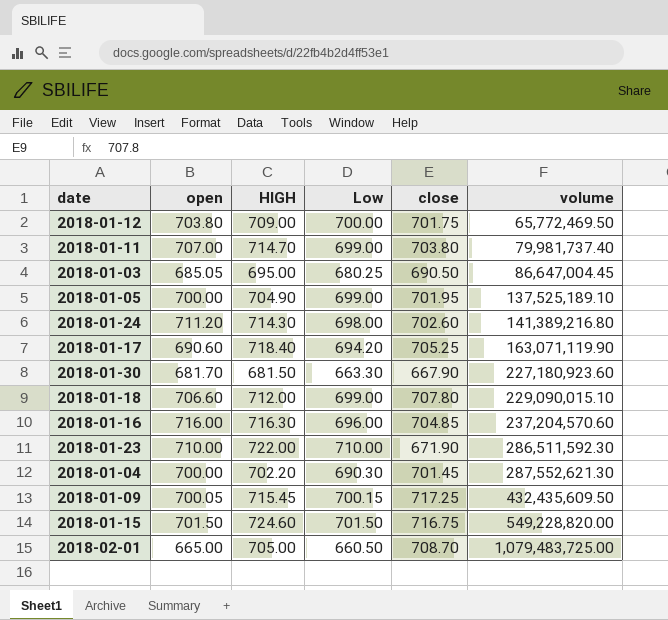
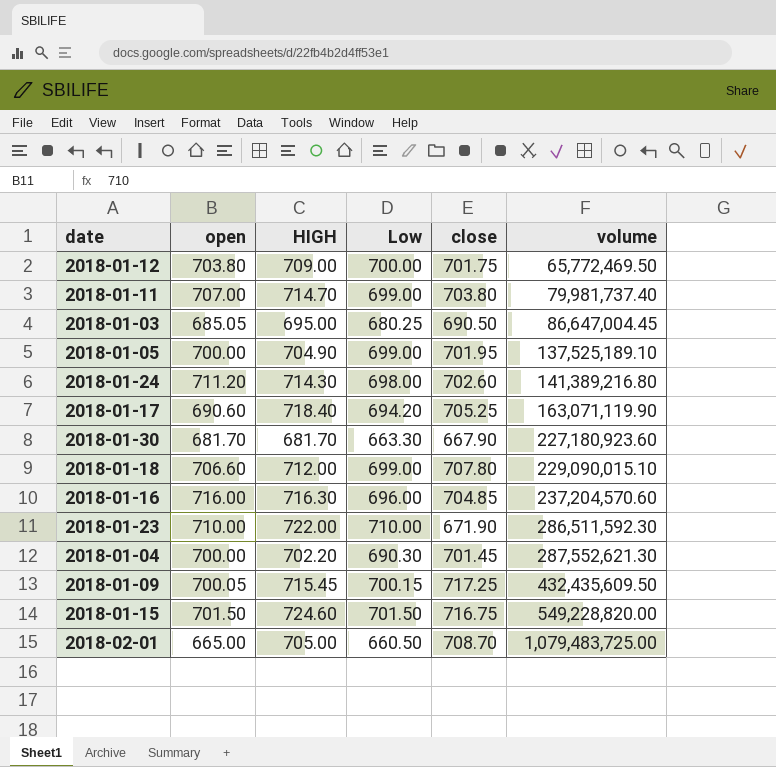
2018-01-30 | HIGH: 681.50 -> 681.70

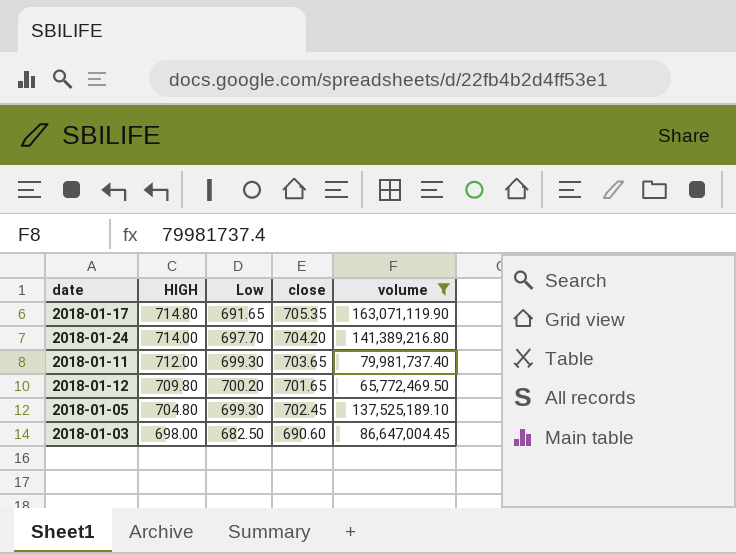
filter: none -> volume <= 163,071,119.90
row order: volume ascending -> HIGH descending
column open | position: 2 -> none
2018-01-17 | HIGH: 718.40 -> 714.80
2018-01-17 | Low: 694.20 -> 691.65
2018-01-17 | close: 705.25 -> 705.35
2018-01-24 | HIGH: 714.30 -> 714.00
2018-01-24 | Low: 698.00 -> 697.70
2018-01-24 | close: 702.60 -> 704.20
2018-01-11 | HIGH: 714.70 -> 712.00
2018-01-11 | Low: 699.00 -> 699.30
2018-01-11 | close: 703.80 -> 703.65
2018-01-12 | HIGH: 709.00 -> 709.80
2018-01-12 | Low: 700.00 -> 700.20
2018-01-12 | close: 701.75 -> 701.65
2018-01-05 | HIGH: 704.90 -> 704.80
2018-01-05 | Low: 699.00 -> 699.30
2018-01-05 | close: 701.95 -> 702.45
2018-01-03 | HIGH: 695.00 -> 698.00
2018-01-03 | Low: 680.25 -> 682.50
2018-01-03 | close: 690.50 -> 690.60

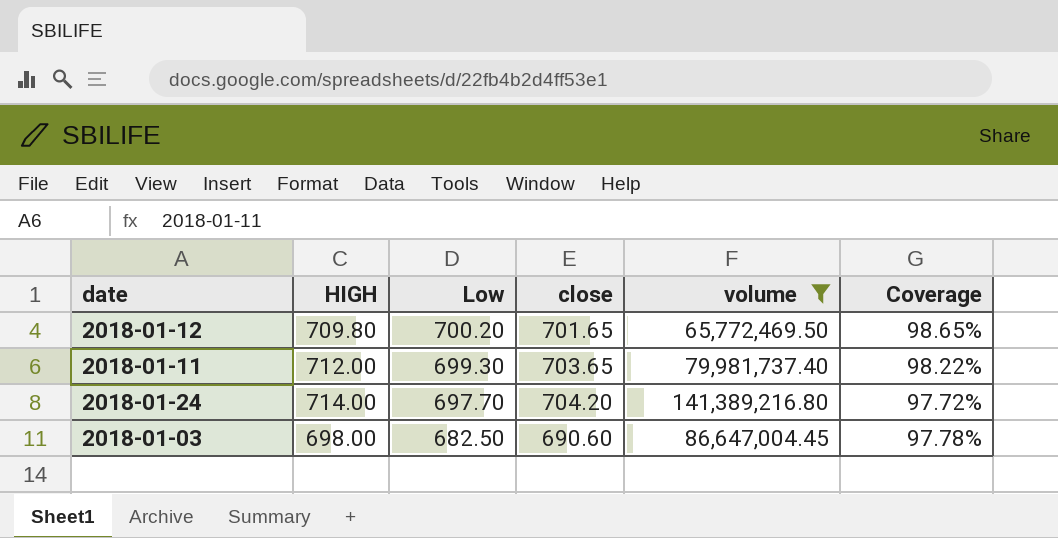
row order: HIGH descending -> Low descending
column Coverage | formula: none -> [Low] / [HIGH]
row 2018-01-17: 714.80 | 691.65 | 705.35 | 163,071,119.90 -> none
row 2018-01-05: 704.80 | 699.30 | 702.45 | 137,525,189.10 -> none

